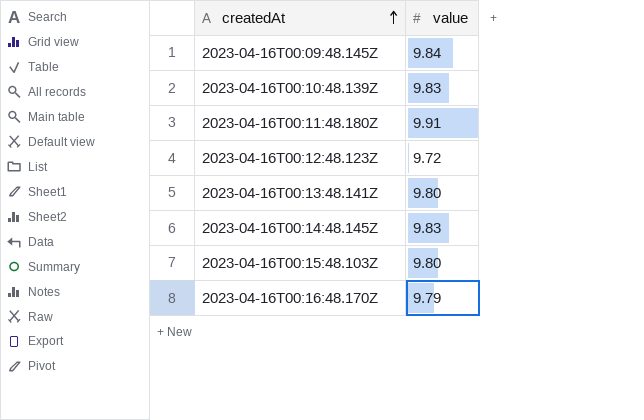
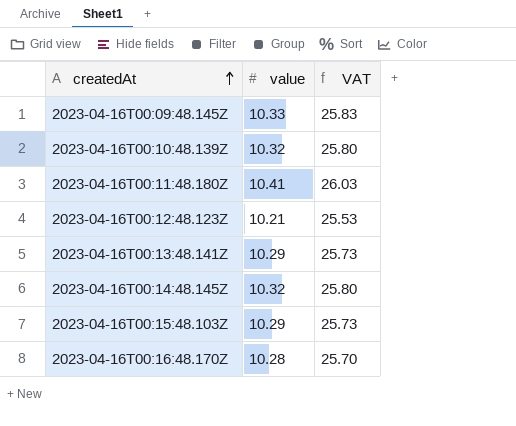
column VAT | formula: none -> [value] * 2.5
2023-04-16T00:09:48.145Z | value: 9.84 -> 10.33
2023-04-16T00:10:48.139Z | value: 9.83 -> 10.32
2023-04-16T00:11:48.180Z | value: 9.91 -> 10.41
2023-04-16T00:12:48.123Z | value: 9.72 -> 10.21
2023-04-16T00:13:48.141Z | value: 9.80 -> 10.29
2023-04-16T00:14:48.145Z | value: 9.83 -> 10.32
2023-04-16T00:15:48.103Z | value: 9.80 -> 10.29
2023-04-16T00:16:48.170Z | value: 9.79 -> 10.28

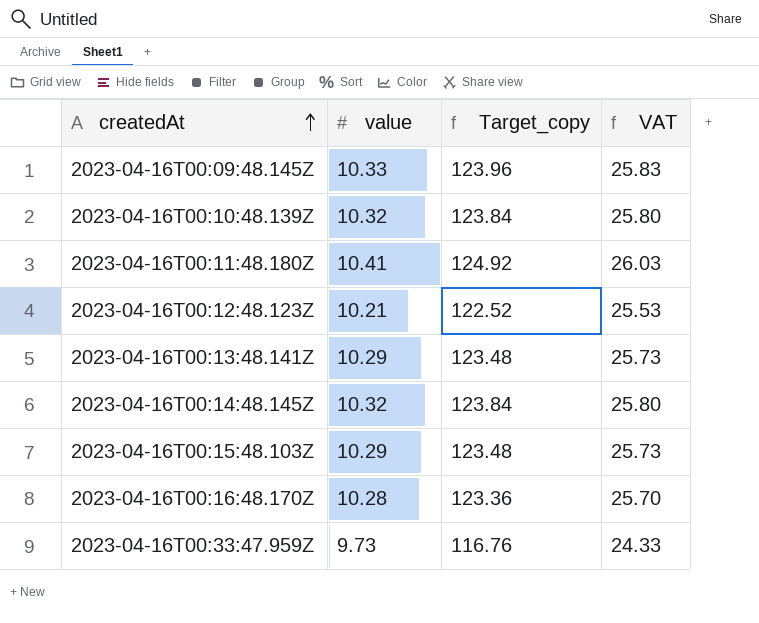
column Target_copy | formula: none -> [value] * 12
row 2023-04-16T00:33:47.959Z: none -> 9.73 | 116.76 | 24.33

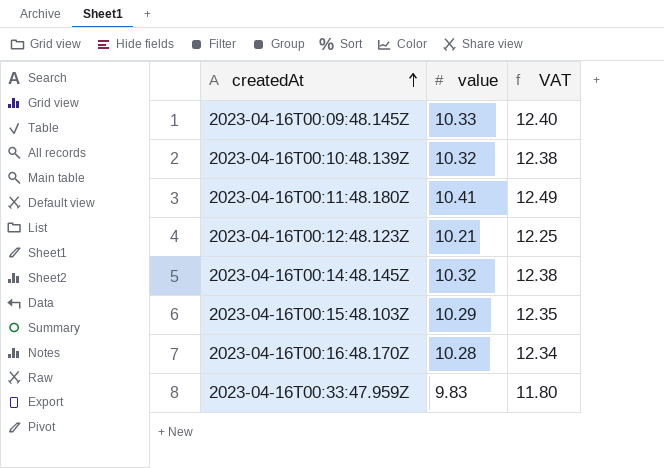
column Target_copy | formula: [value] * 12 -> none
column VAT | formula: [value] * 2.5 -> [value] * 1.2
row 2023-04-16T00:13:48.141Z: 10.29 | 123.48 | 25.73 -> none
2023-04-16T00:33:47.959Z | value: 9.73 -> 9.83

